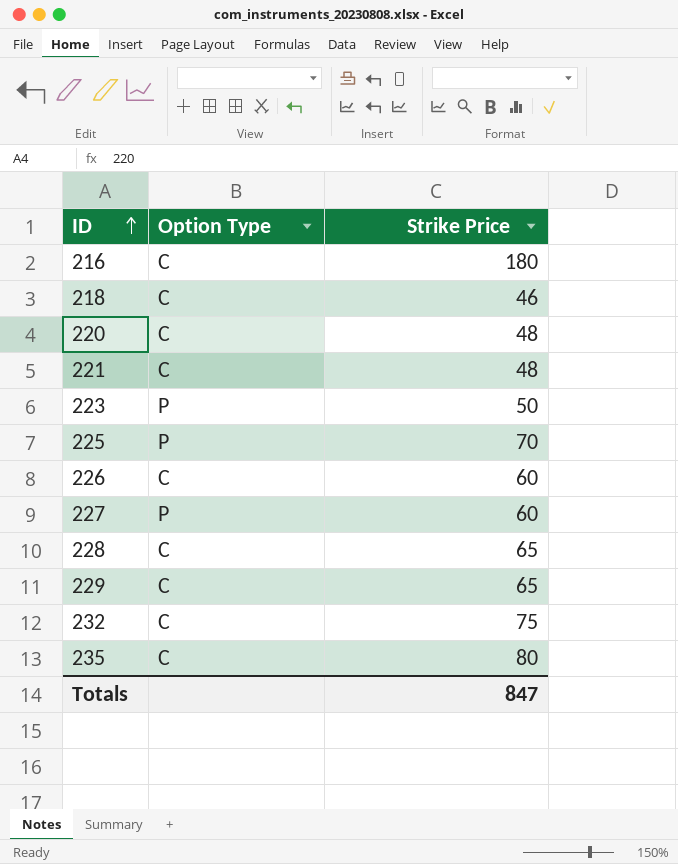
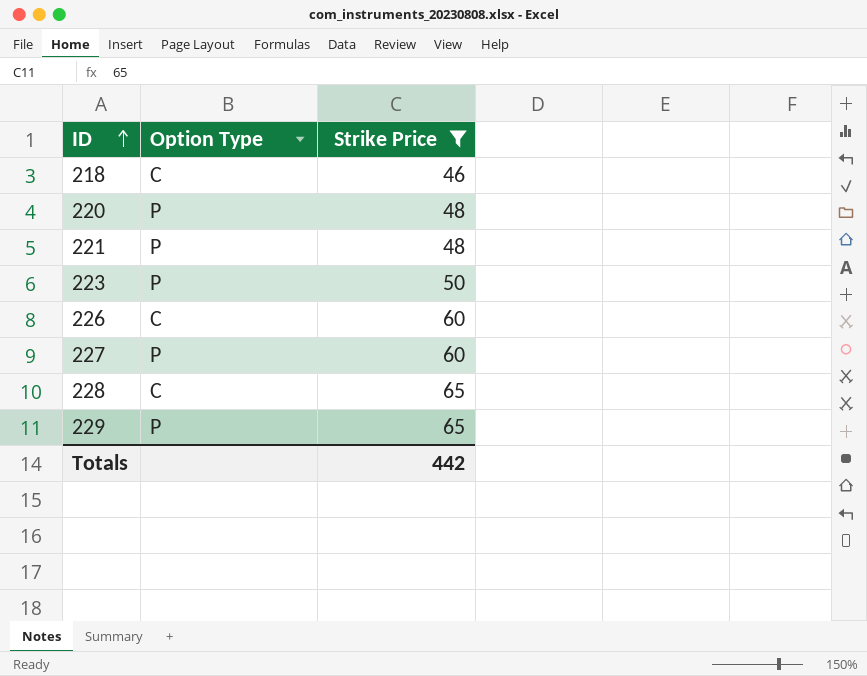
filter: none -> Strike Price <= 65
220 | Option Type: C -> P
221 | Option Type: C -> P
229 | Option Type: C -> P
Totals | Strike Price: 847 -> 442

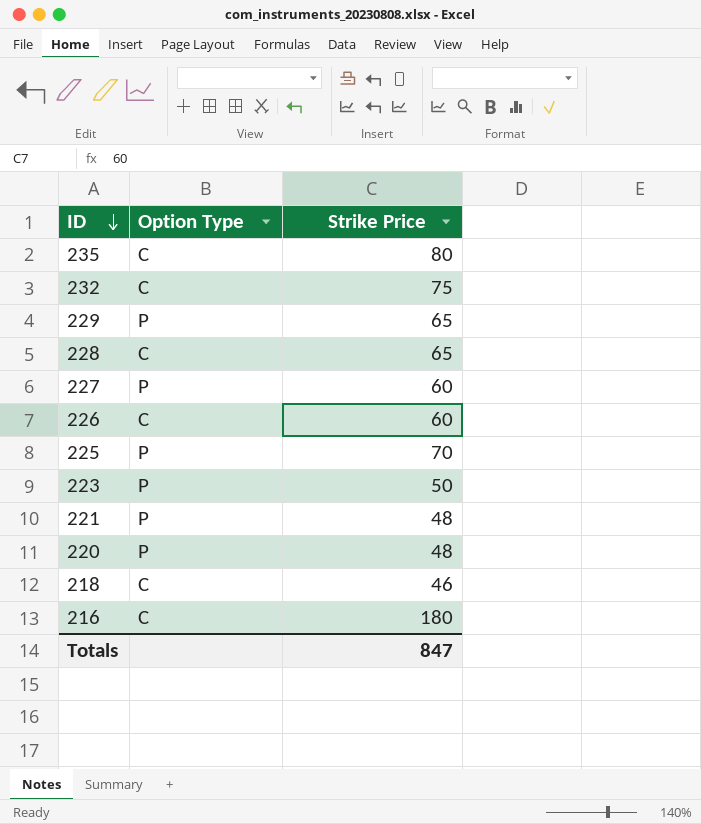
filter: Strike Price <= 65 -> none
row order: ID ascending -> ID descending
Totals | Strike Price: 442 -> 847

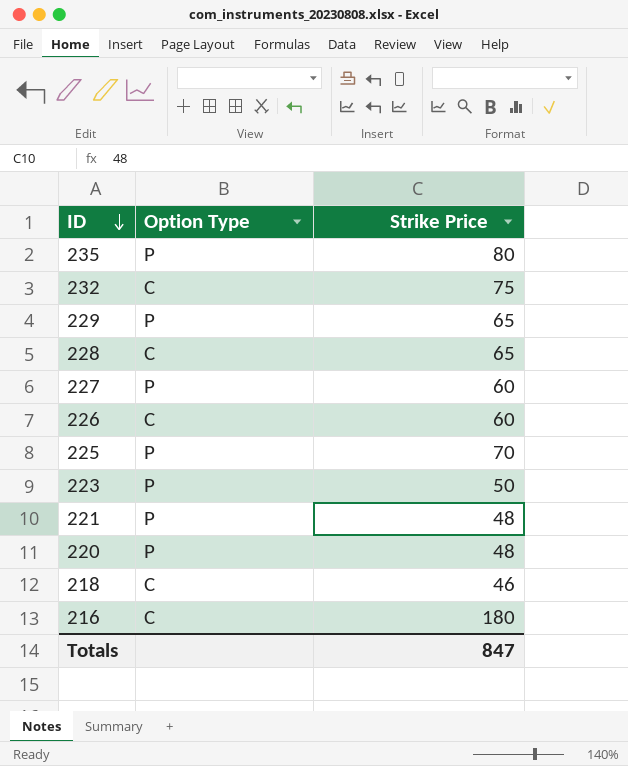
235 | Option Type: C -> P

